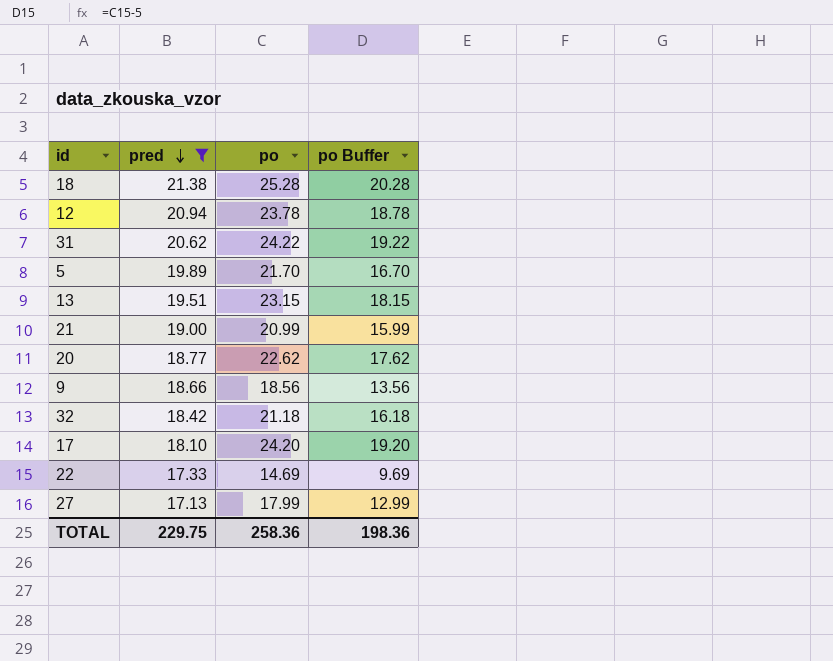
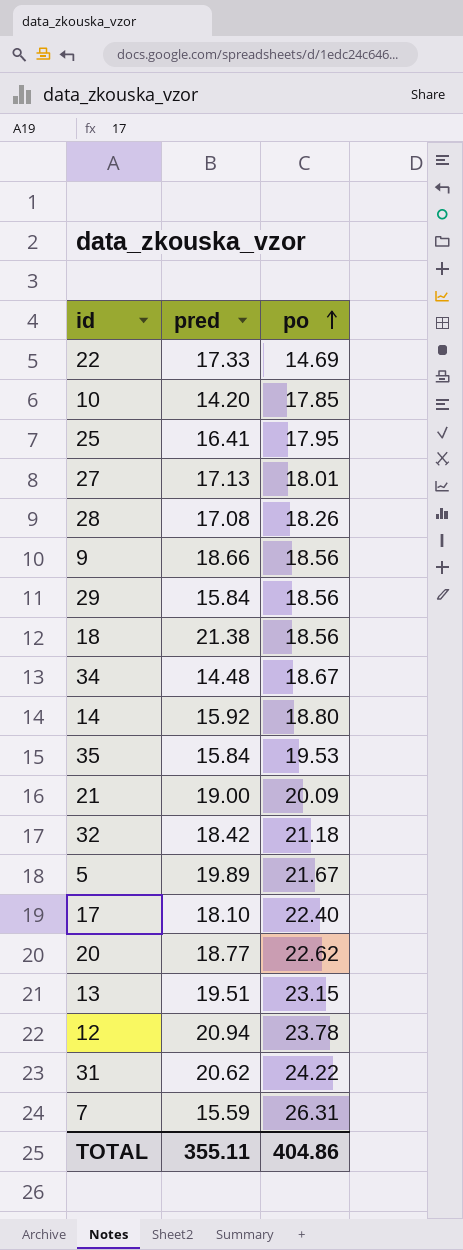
filter: pred >= 17.13 -> none
row order: pred descending -> po ascending
column po Buffer | formula: [po] - 5 -> none
27 | po: 17.99 -> 18.01
18 | po: 25.28 -> 18.56
21 | po: 20.99 -> 20.09
5 | po: 21.70 -> 21.67
17 | po: 24.20 -> 22.40
TOTAL | pred: 229.75 -> 355.11
TOTAL | po: 258.36 -> 404.86

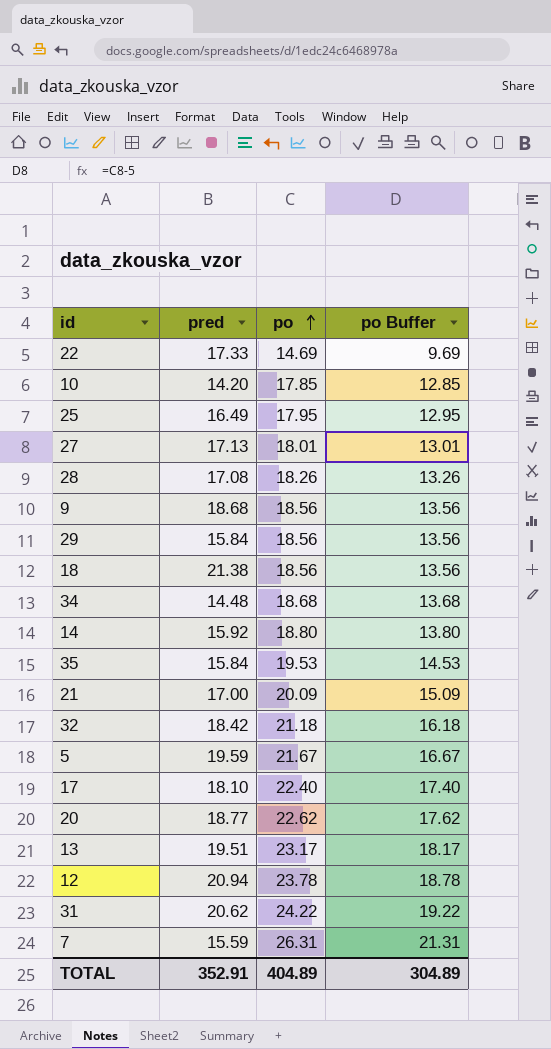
column po Buffer | formula: none -> [po] - 5
25 | pred: 16.41 -> 16.49
9 | pred: 18.66 -> 18.68
34 | po: 18.67 -> 18.68
21 | pred: 19.00 -> 17.00
5 | pred: 19.89 -> 19.59
13 | po: 23.15 -> 23.17
TOTAL | pred: 355.11 -> 352.91
TOTAL | po: 404.86 -> 404.89

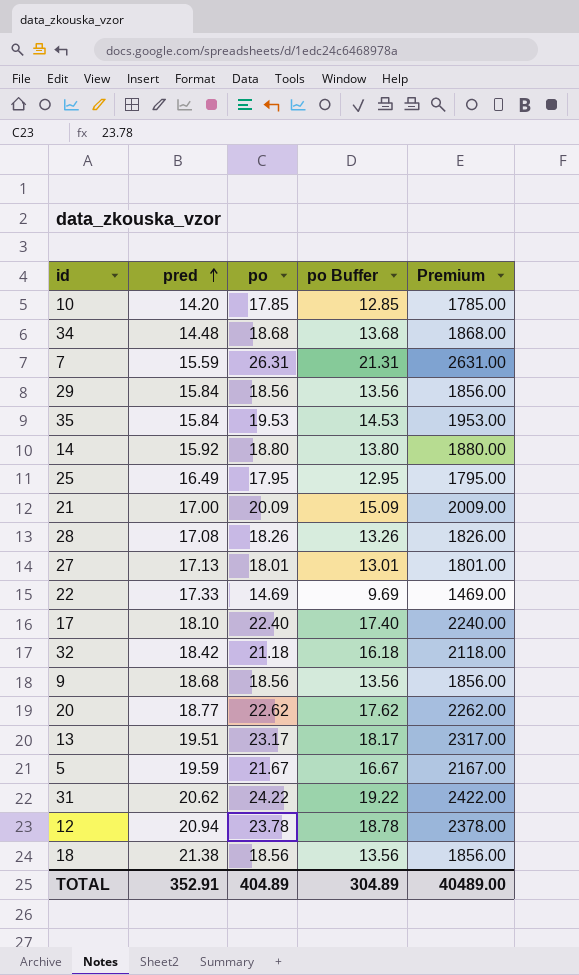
row order: po ascending -> pred ascending
column Premium | formula: none -> [po] * 100

